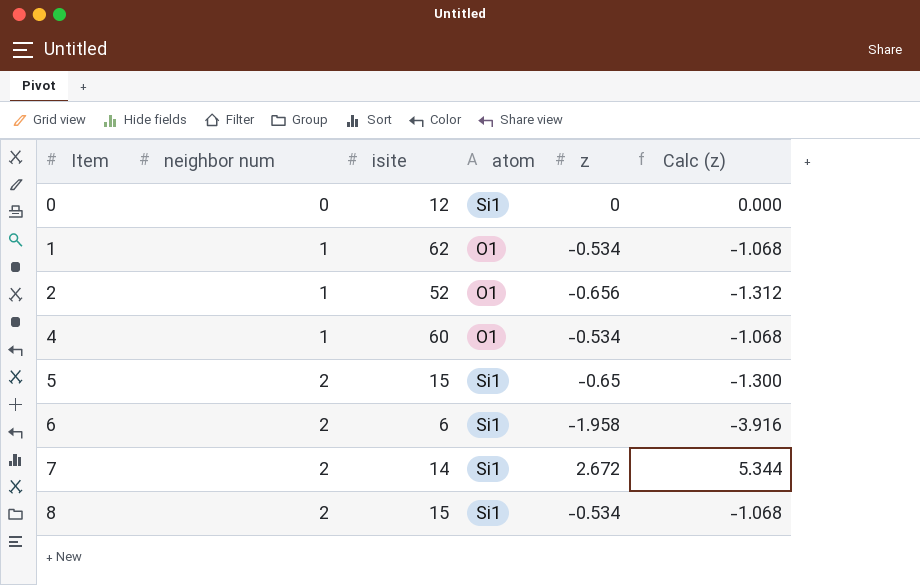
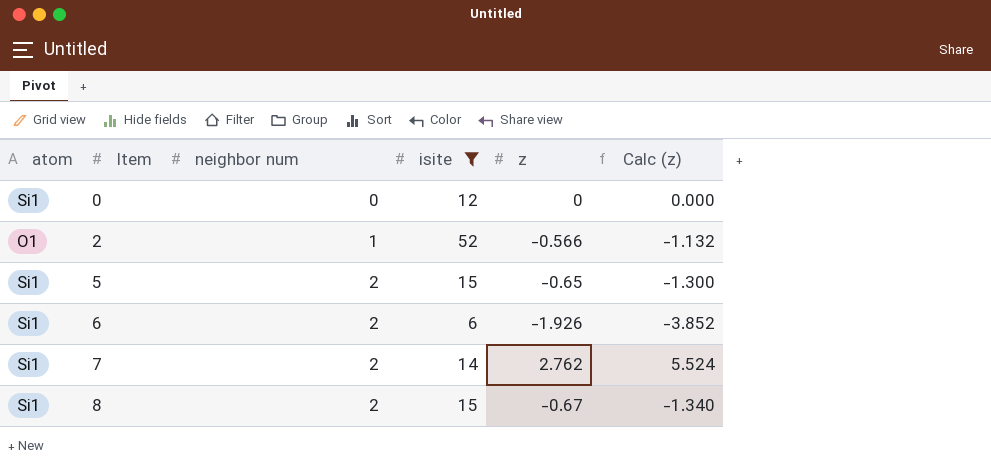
filter: none -> isite <= 52
column atom | position: 4 -> 1
2 | z: -0.656 -> -0.566
2 | Calc (z): -1.312 -> -1.132
6 | z: -1.958 -> -1.926
6 | Calc (z): -3.916 -> -3.852
7 | z: 2.672 -> 2.762
7 | Calc (z): 5.344 -> 5.524
8 | z: -0.534 -> -0.67
8 | Calc (z): -1.068 -> -1.340

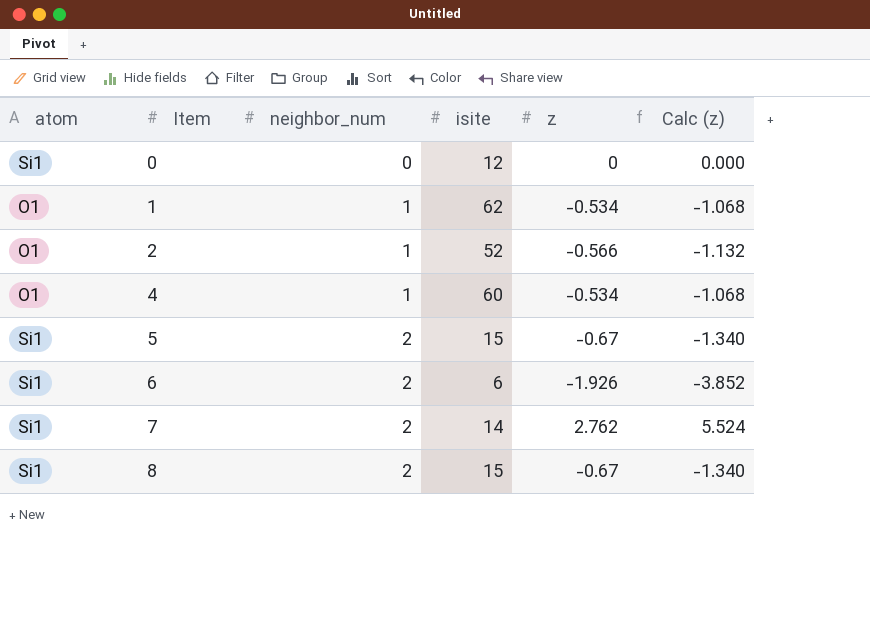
filter: isite <= 52 -> none
column name: neighbor num -> neighbor_num
5 | z: -0.65 -> -0.67
5 | Calc (z): -1.300 -> -1.340

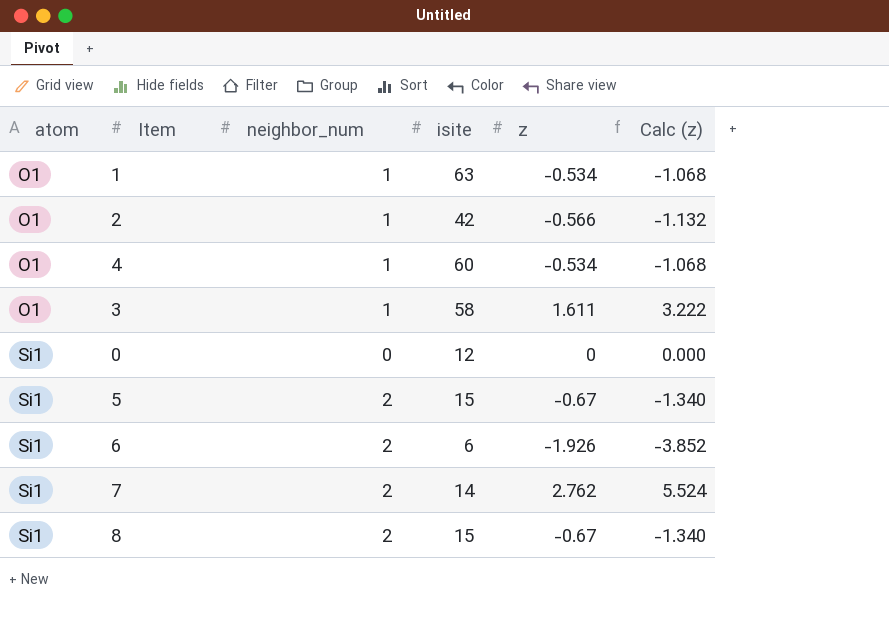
row order: Item ascending -> atom ascending
1 | isite: 62 -> 63
2 | isite: 52 -> 42
row 3: none -> O1 | 1 | 58 | 1.611 | 3.222

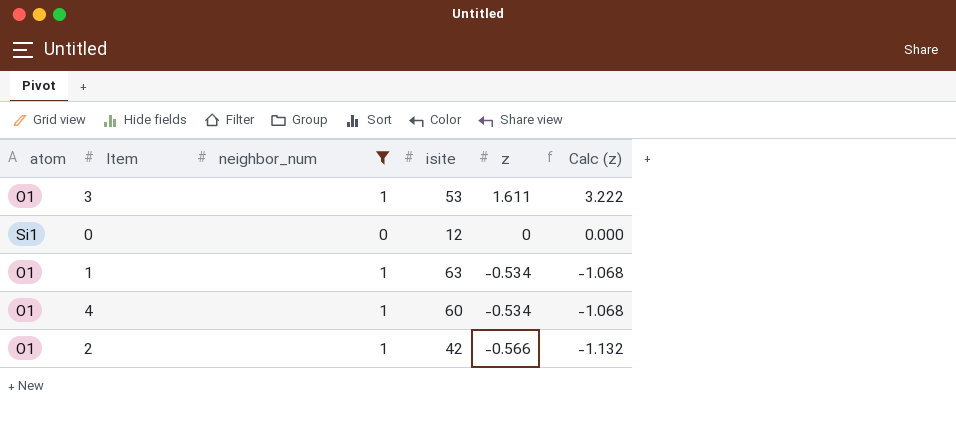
filter: none -> neighbor_num != 2
row order: atom ascending -> z descending
3 | isite: 58 -> 53

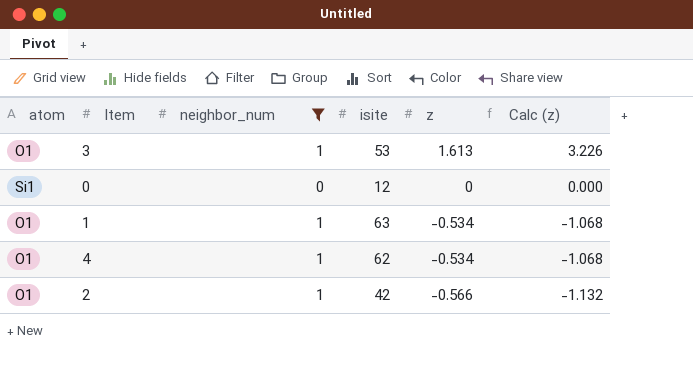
3 | z: 1.611 -> 1.613
3 | Calc (z): 3.222 -> 3.226
4 | isite: 60 -> 62

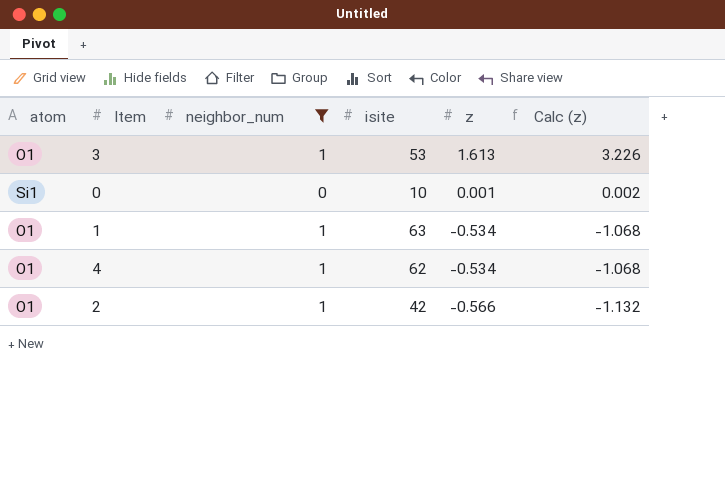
0 | isite: 12 -> 10
0 | z: 0 -> 0.001
0 | Calc (z): 0.000 -> 0.002

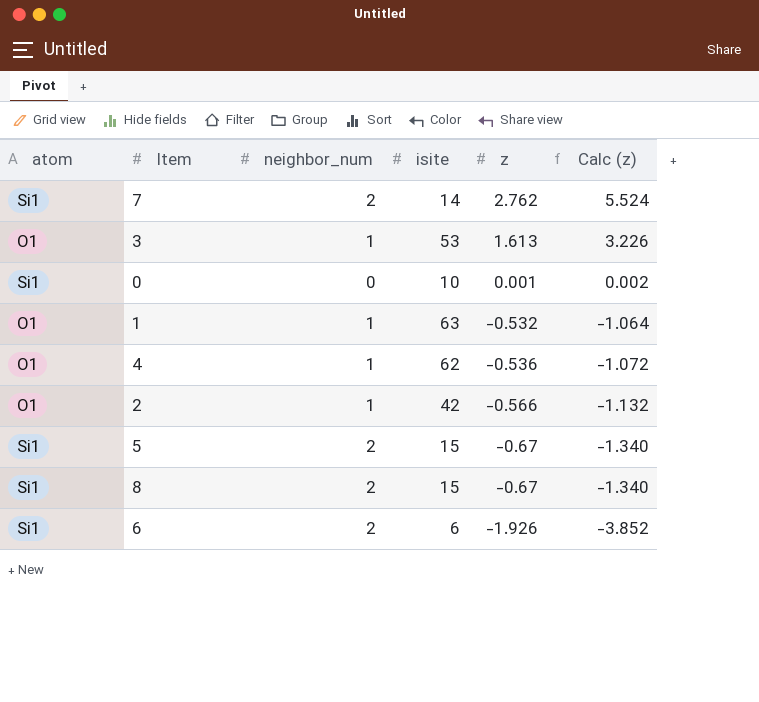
filter: neighbor_num != 2 -> none
1 | z: -0.534 -> -0.532
1 | Calc (z): -1.068 -> -1.064
4 | z: -0.534 -> -0.536
4 | Calc (z): -1.068 -> -1.072

